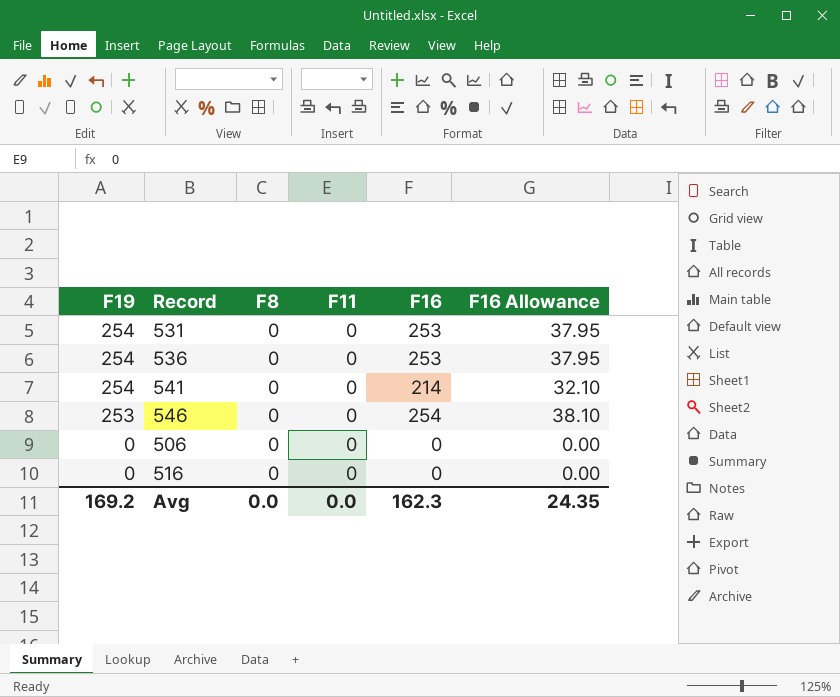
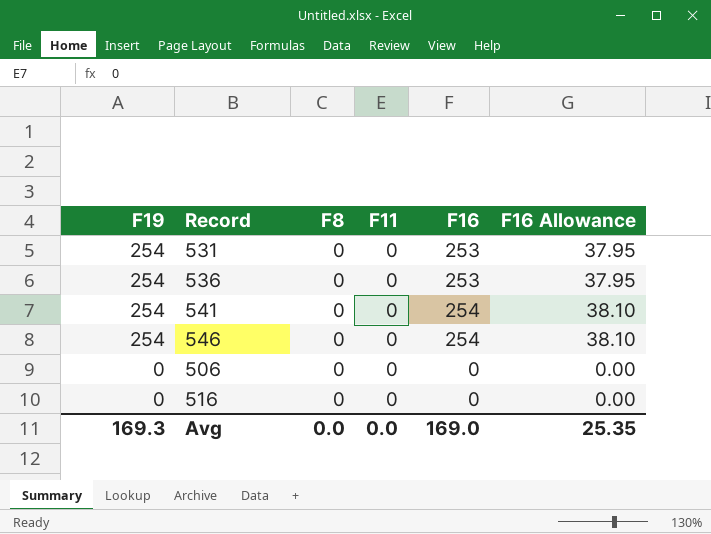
541 | F16: 214 -> 254
541 | F16 Allowance: 32.10 -> 38.10
546 | F19: 253 -> 254
Avg | F19: 169.2 -> 169.3
Avg | F16: 162.3 -> 169.0
Avg | F16 Allowance: 24.35 -> 25.35

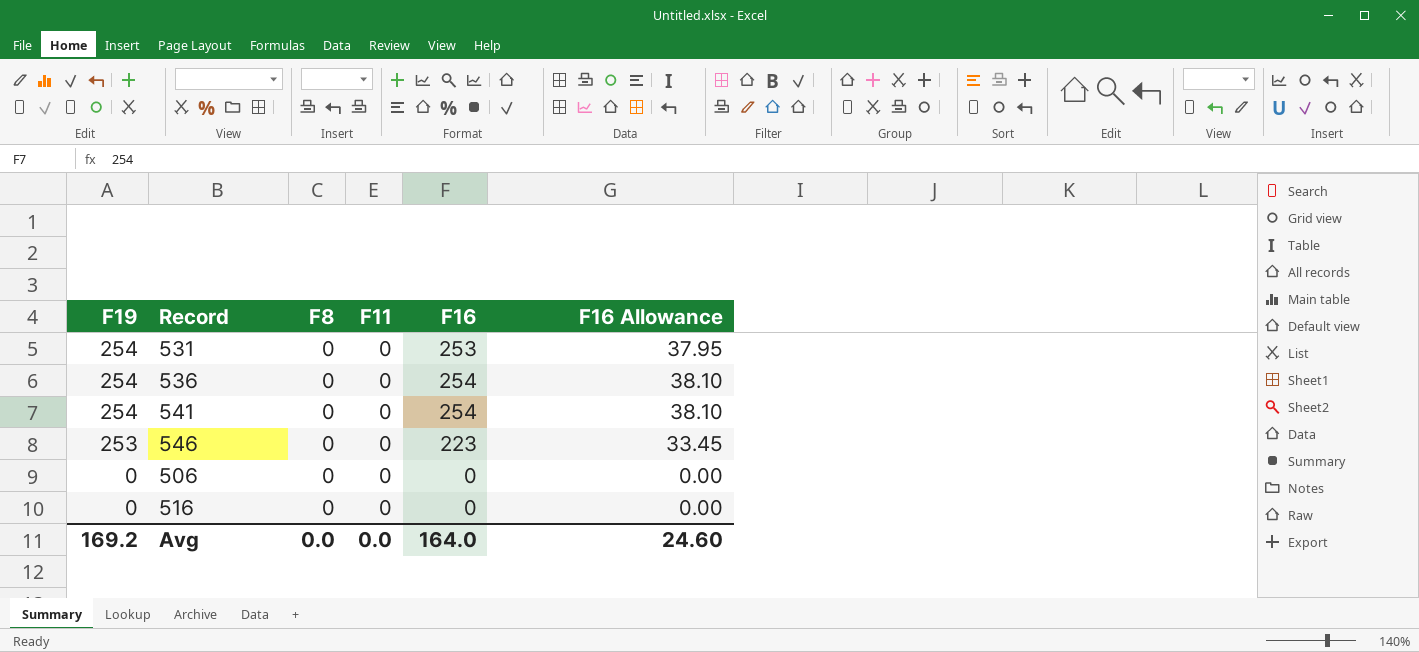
536 | F16: 253 -> 254
536 | F16 Allowance: 37.95 -> 38.10
546 | F19: 254 -> 253
546 | F16: 254 -> 223
546 | F16 Allowance: 38.10 -> 33.45
Avg | F19: 169.3 -> 169.2
Avg | F16: 169.0 -> 164.0
Avg | F16 Allowance: 25.35 -> 24.60

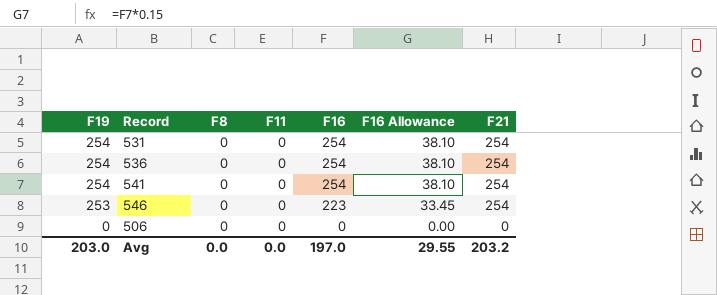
column F21 | position: none -> 7
row 516: 0 | 0 | 0 | 0 | 0.00 -> none
531 | F16: 253 -> 254
531 | F16 Allowance: 37.95 -> 38.10
Avg | F19: 169.2 -> 203.0
Avg | F16: 164.0 -> 197.0
Avg | F16 Allowance: 24.60 -> 29.55

